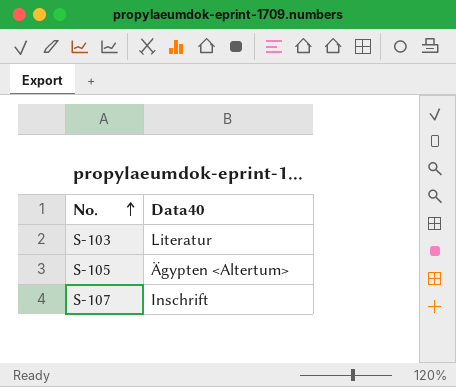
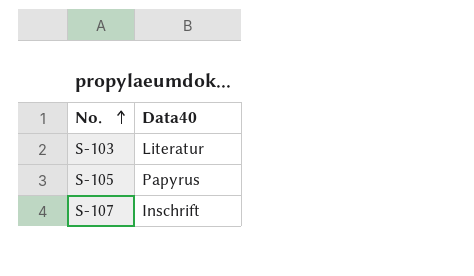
S-105 | Data40: Ägypten <Altertum> -> Papyrus

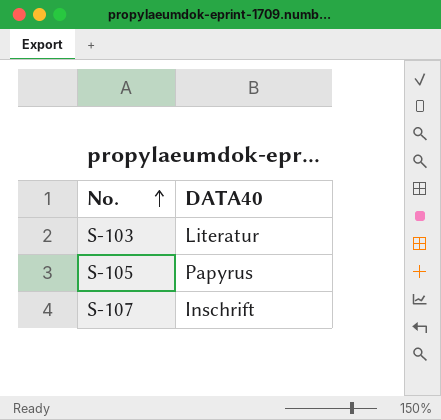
column name: Data40 -> DATA40

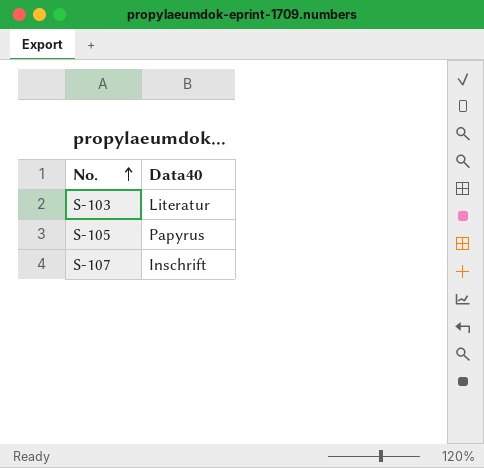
column name: DATA40 -> Data40

